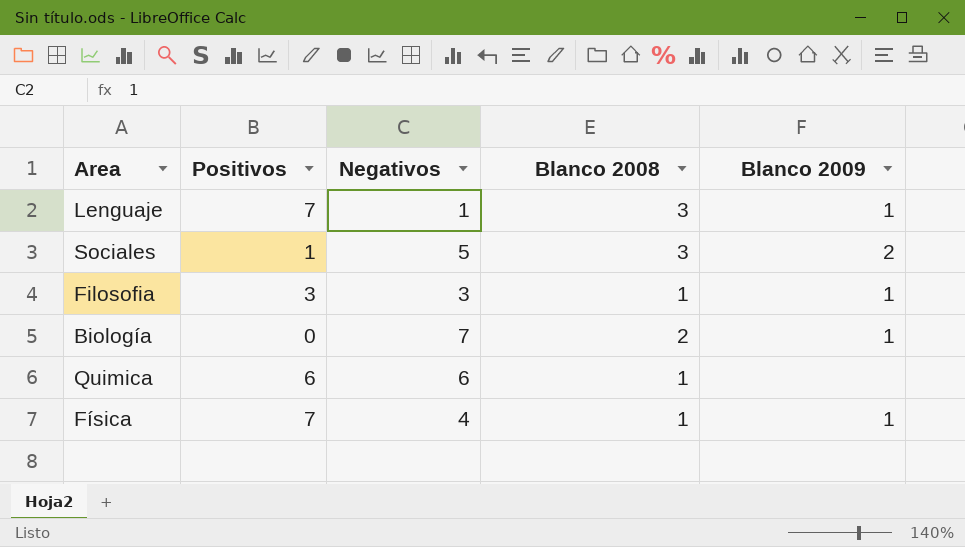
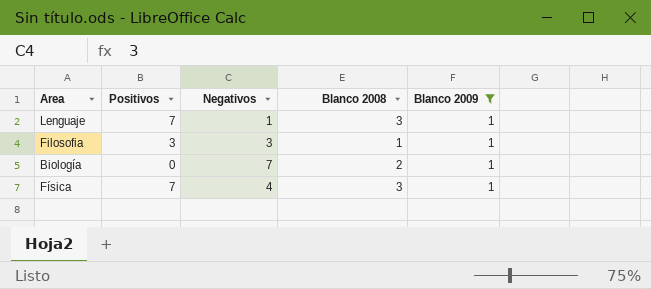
filter: none -> Blanco 2009 = 1
Física | Blanco 2008: 1 -> 3

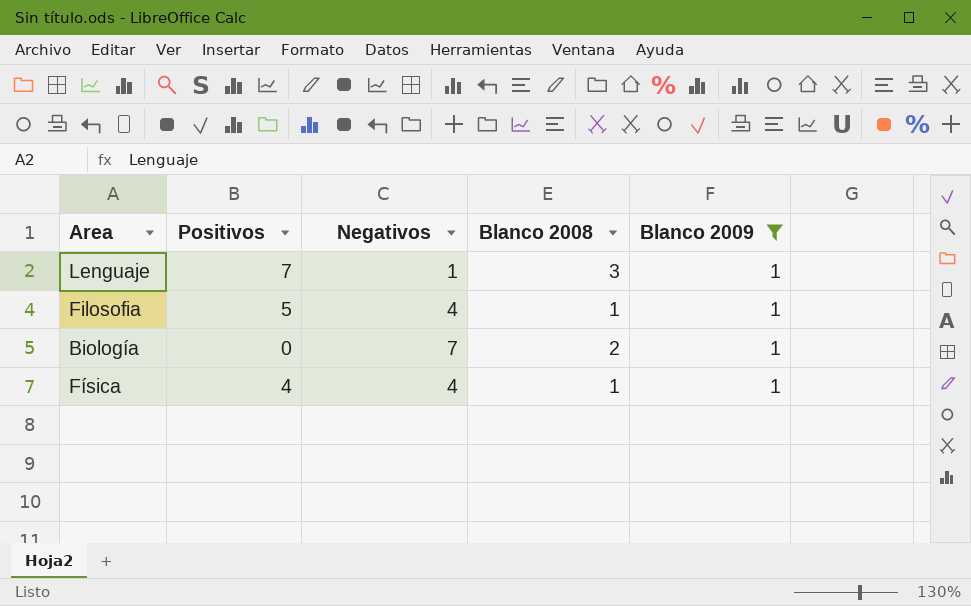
Filosofia | Positivos: 3 -> 5
Filosofia | Negativos: 3 -> 4
Física | Positivos: 7 -> 4
Física | Blanco 2008: 3 -> 1

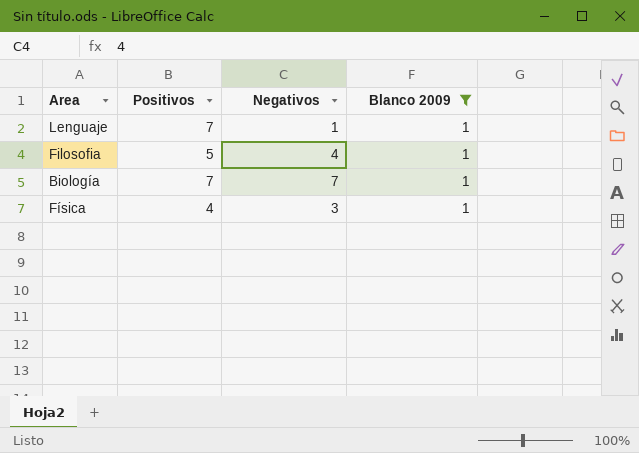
column Blanco 2008 | position: 4 -> none
Biología | Positivos: 0 -> 7
Física | Negativos: 4 -> 3

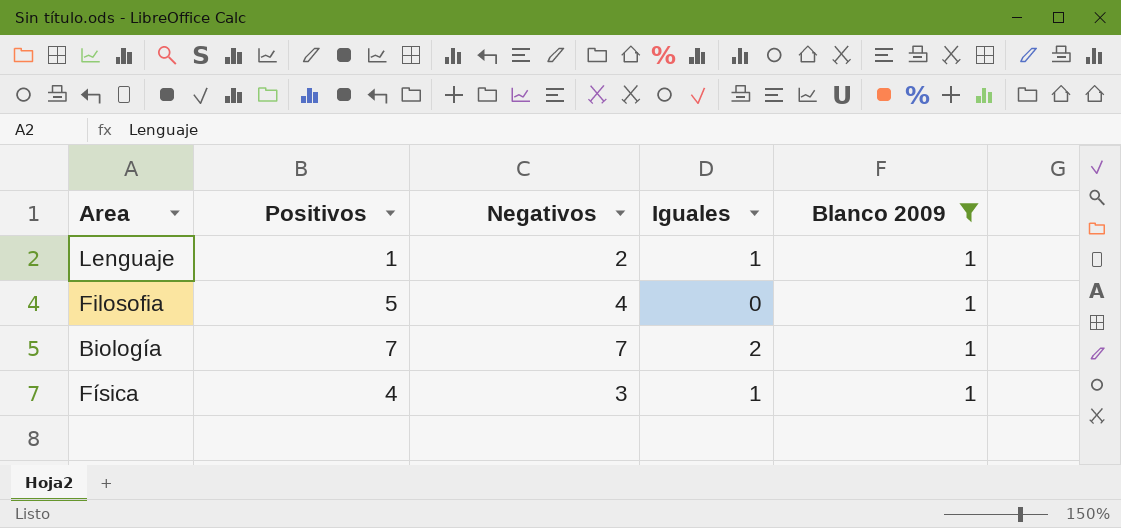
column Iguales | position: none -> 4
Lenguaje | Positivos: 7 -> 1
Lenguaje | Negativos: 1 -> 2

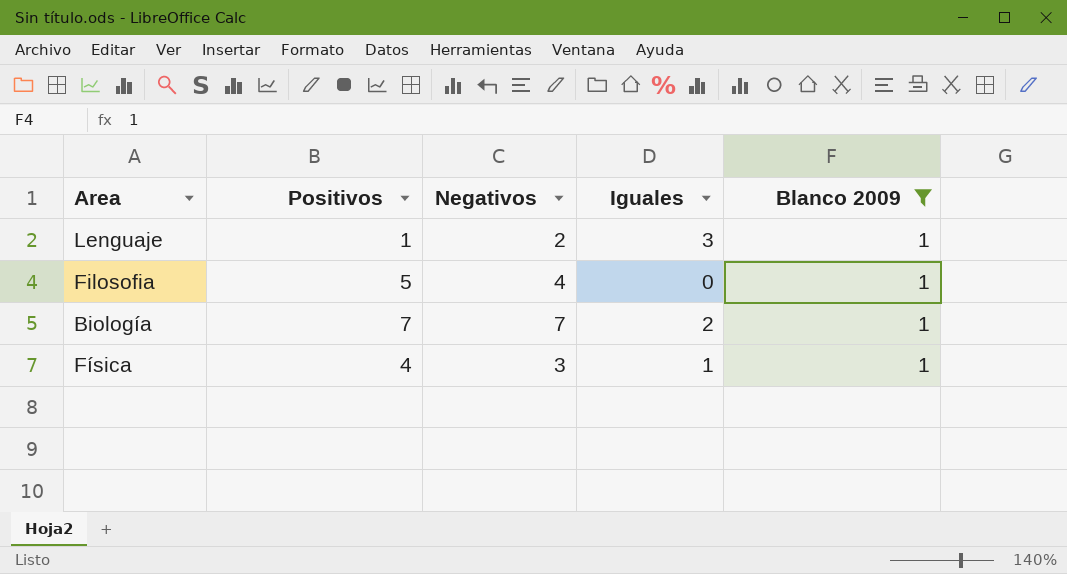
Lenguaje | Iguales: 1 -> 3

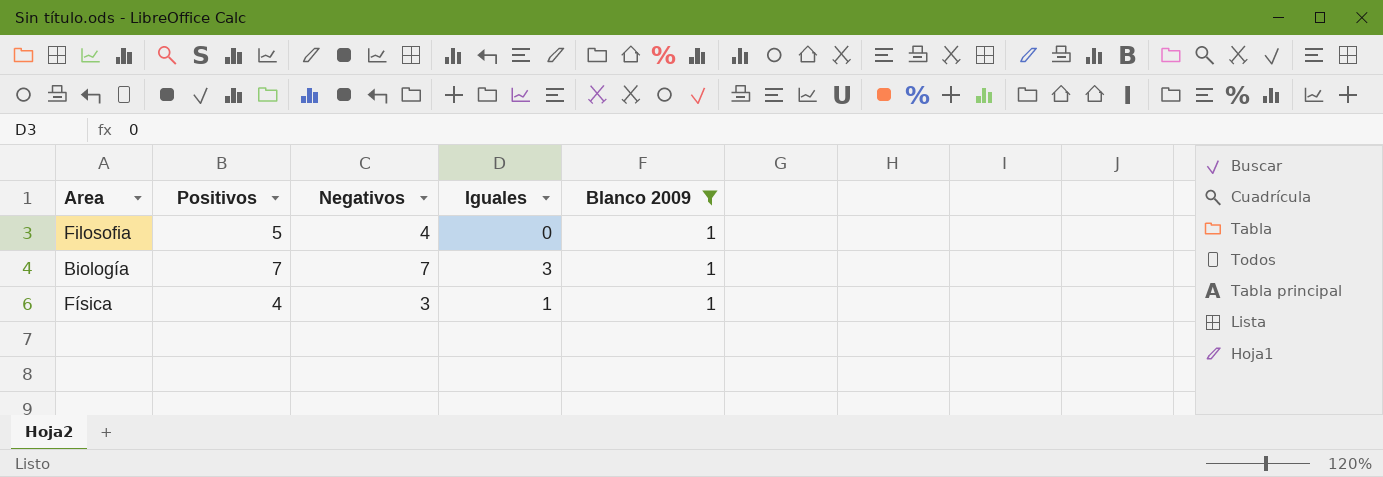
row Lenguaje: 1 | 2 | 3 | 1 -> none
Biología | Iguales: 2 -> 3

